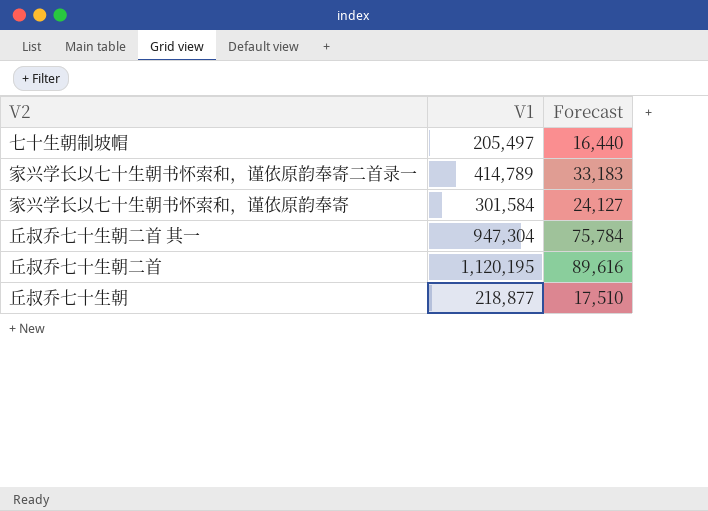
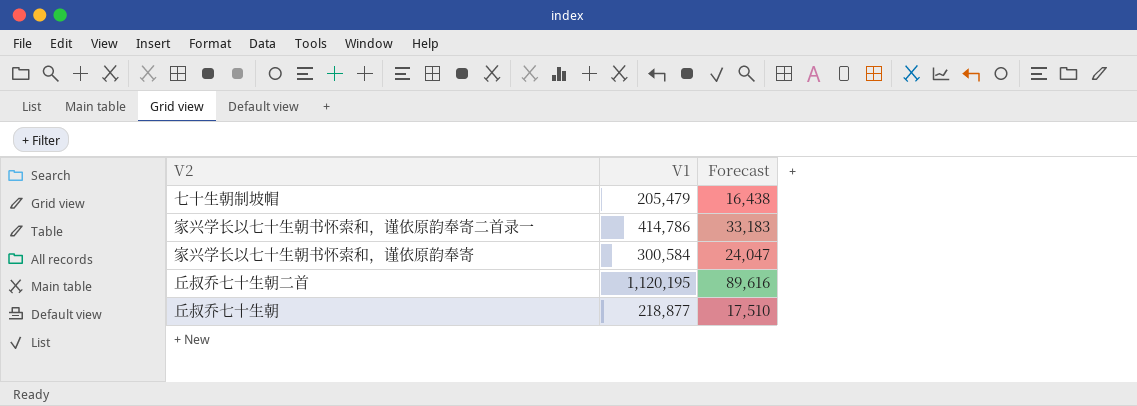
row 丘叔乔七十生朝二首 其一: 947,304 | 75,784 -> none
七十生朝制坡帽 | V1: 205,497 -> 205,479
七十生朝制坡帽 | Forecast: 16,440 -> 16,438
家兴学长以七十生朝书怀索和，谨依原韵奉寄二首录一 | V1: 414,789 -> 414,786
家兴学长以七十生朝书怀索和，谨依原韵奉寄 | V1: 301,584 -> 300,584
家兴学长以七十生朝书怀索和，谨依原韵奉寄 | Forecast: 24,127 -> 24,047

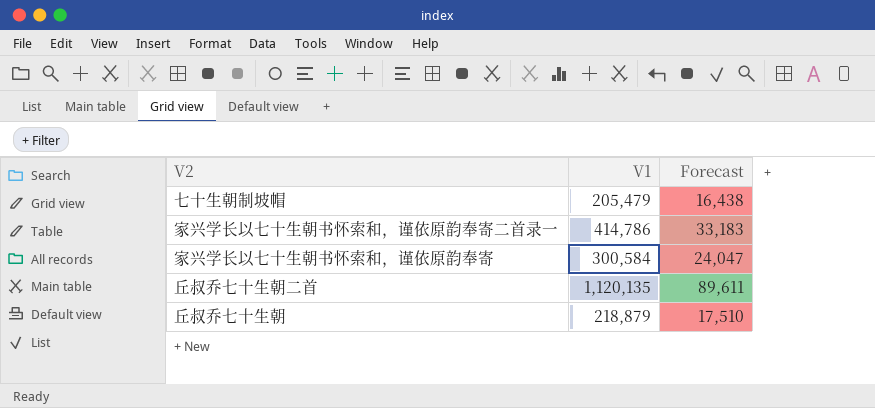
丘叔乔七十生朝二首 | V1: 1,120,195 -> 1,120,135
丘叔乔七十生朝二首 | Forecast: 89,616 -> 89,611
丘叔乔七十生朝 | V1: 218,877 -> 218,879

